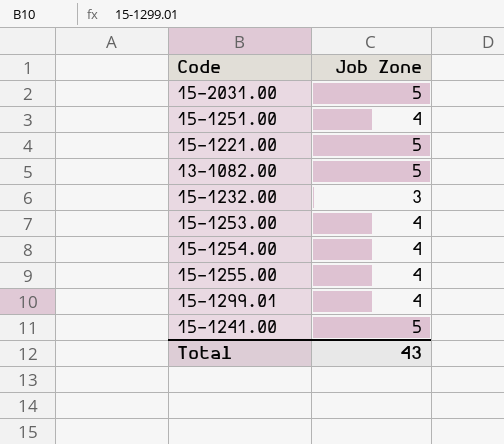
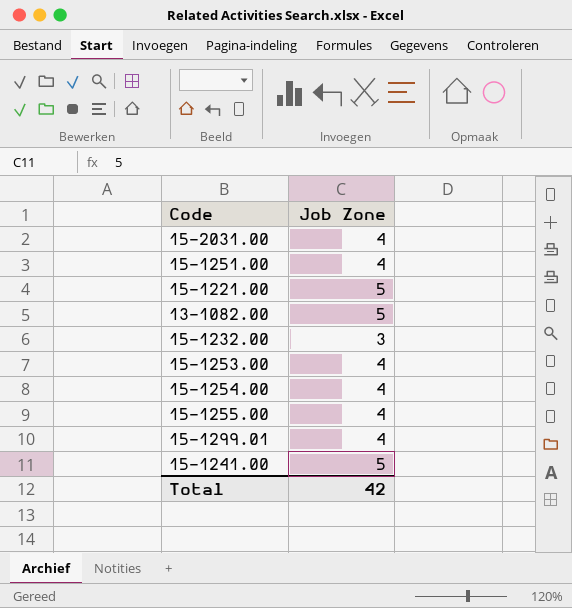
15-2031.00 | Job Zone: 5 -> 4
Total | Job Zone: 43 -> 42

